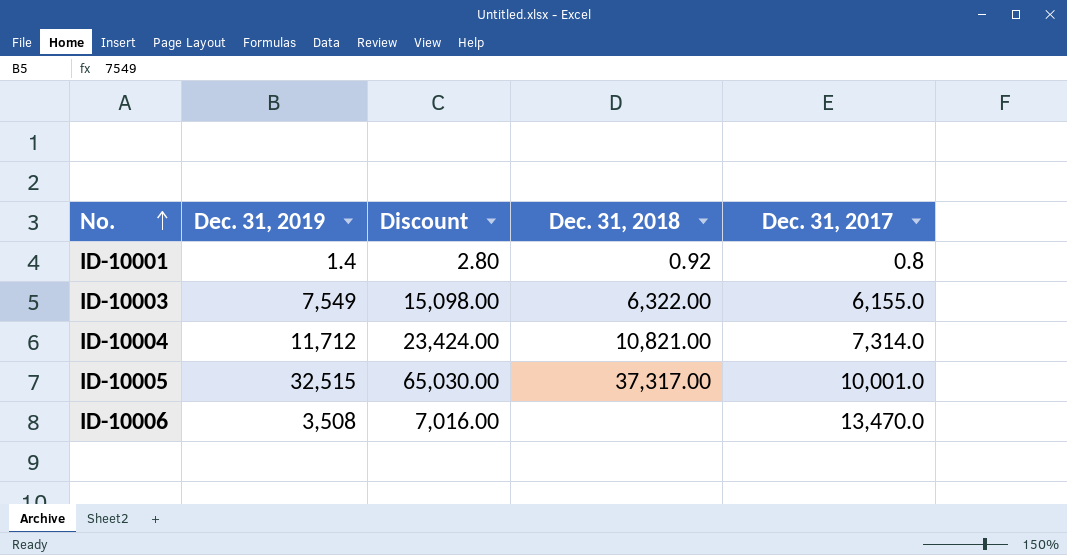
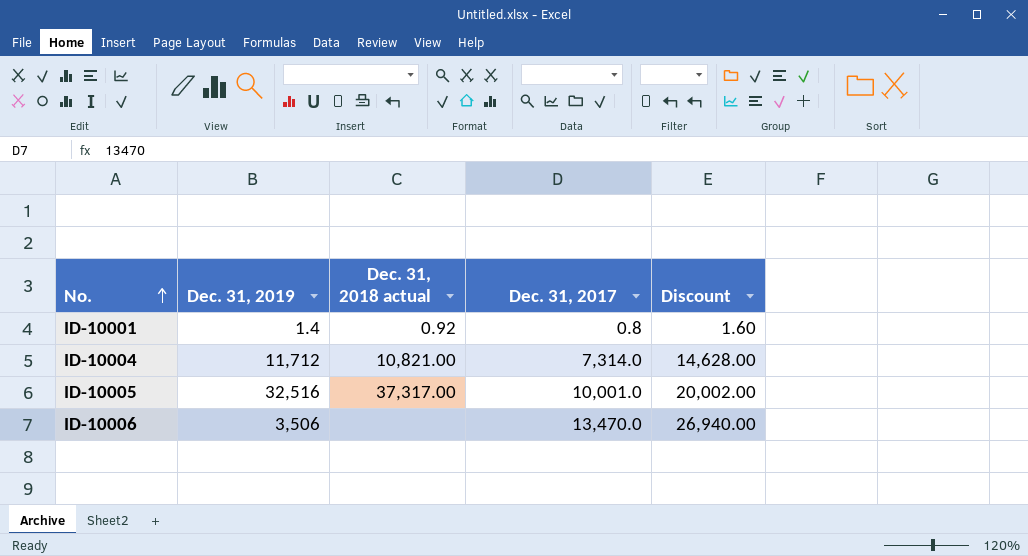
column name: Dec. 31, 2018 -> Dec. 31, 2018 actual
column Discount | formula: [Dec. 31, 2019] * 2 -> [Dec. 31, 2017] * 2
column Discount | position: 3 -> 5
row ID-10003: 7,549 | 15,098.00 | 6,322.00 | 6,155.0 -> none
ID-10005 | Dec. 31, 2019: 32,515 -> 32,516
ID-10006 | Dec. 31, 2019: 3,508 -> 3,506

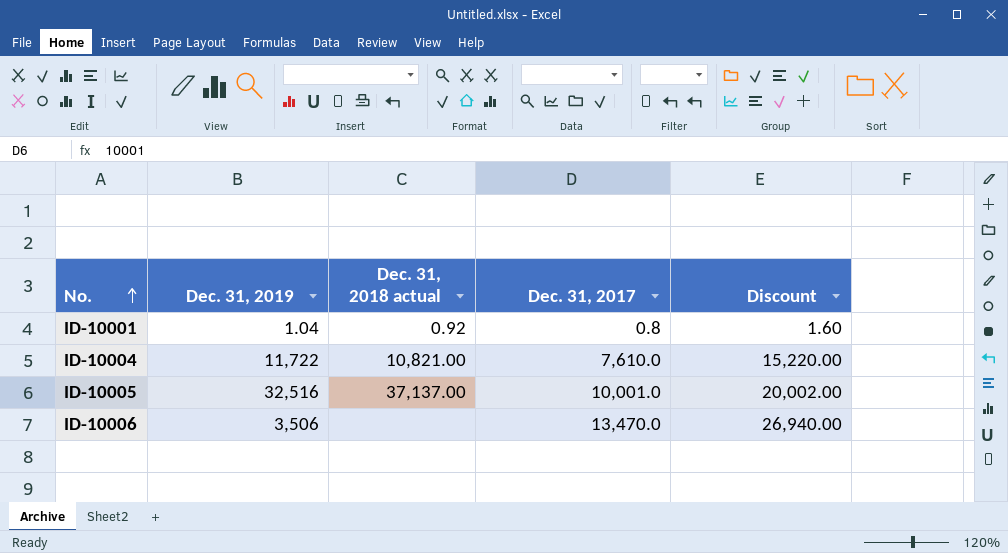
ID-10001 | Dec. 31, 2019: 1.4 -> 1.04
ID-10004 | Dec. 31, 2019: 11,712 -> 11,722
ID-10004 | Dec. 31, 2017: 7,314.0 -> 7,610.0
ID-10004 | Discount: 14,628.00 -> 15,220.00
ID-10005 | Dec. 31, 2018 actual: 37,317.00 -> 37,137.00

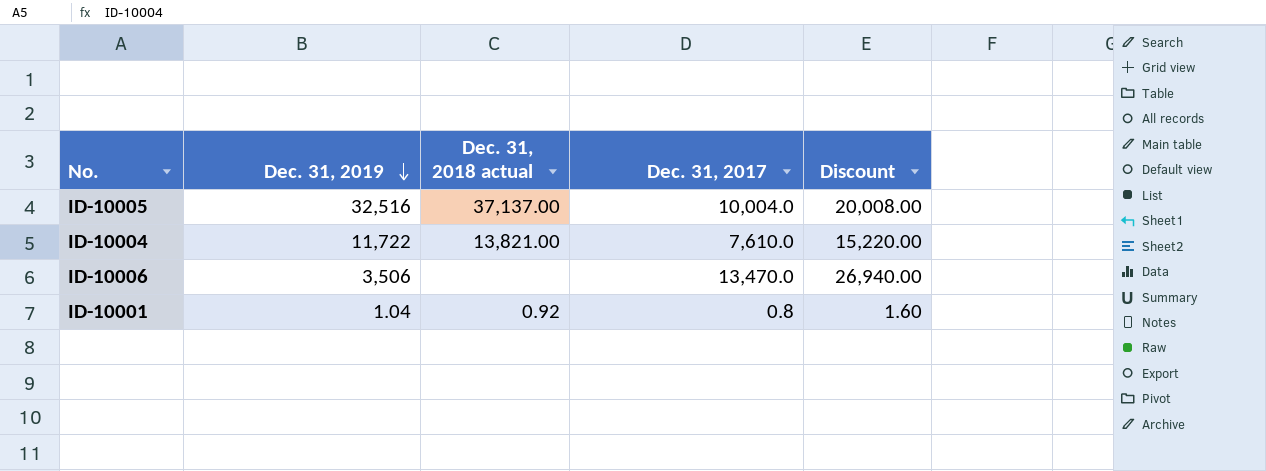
row order: No. ascending -> Dec. 31, 2019 descending
ID-10005 | Dec. 31, 2017: 10,001.0 -> 10,004.0
ID-10005 | Discount: 20,002.00 -> 20,008.00
ID-10004 | Dec. 31, 2018 actual: 10,821.00 -> 13,821.00

